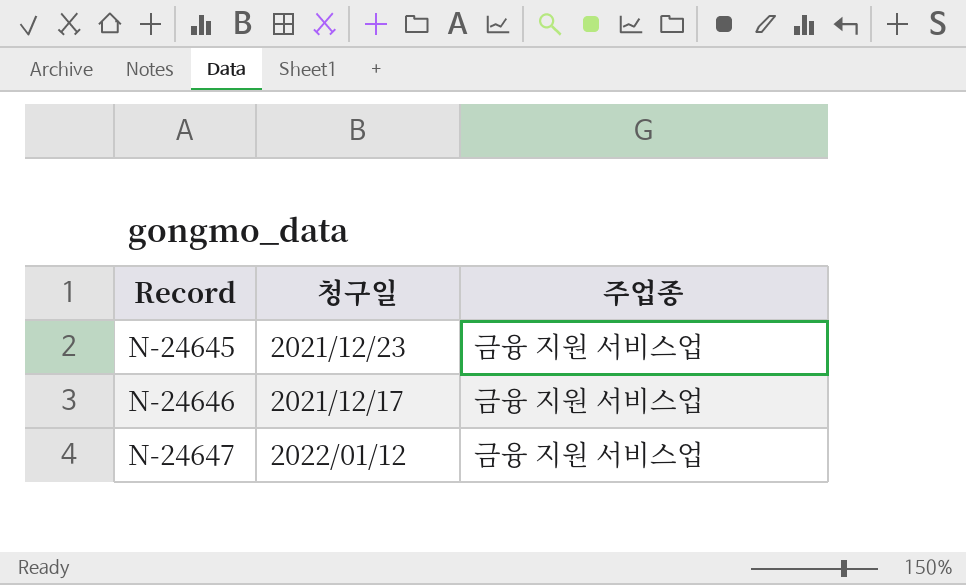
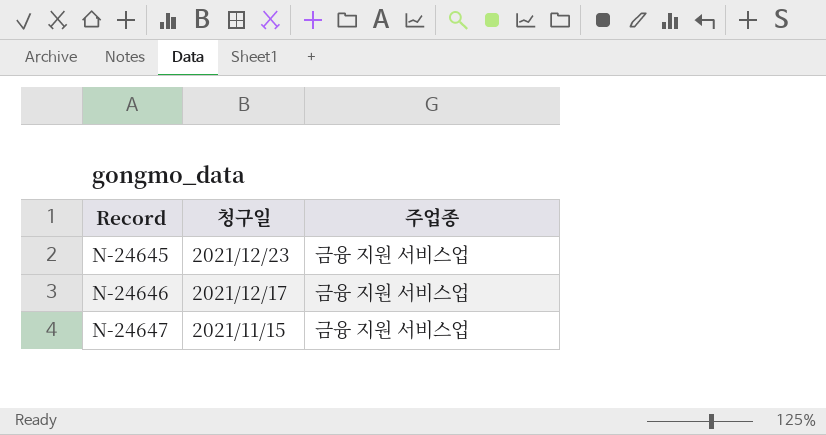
N-24647 | 청구일: 2022/01/12 -> 2021/11/15

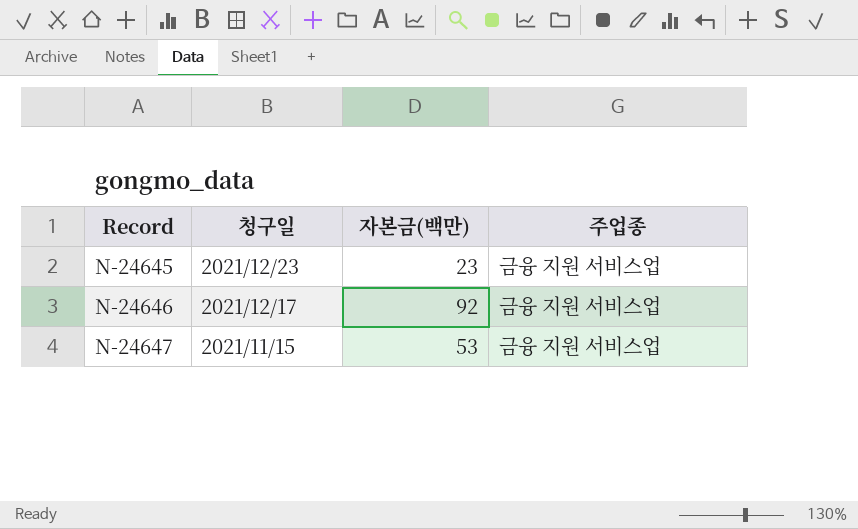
column 자본금(백만) | position: none -> 3

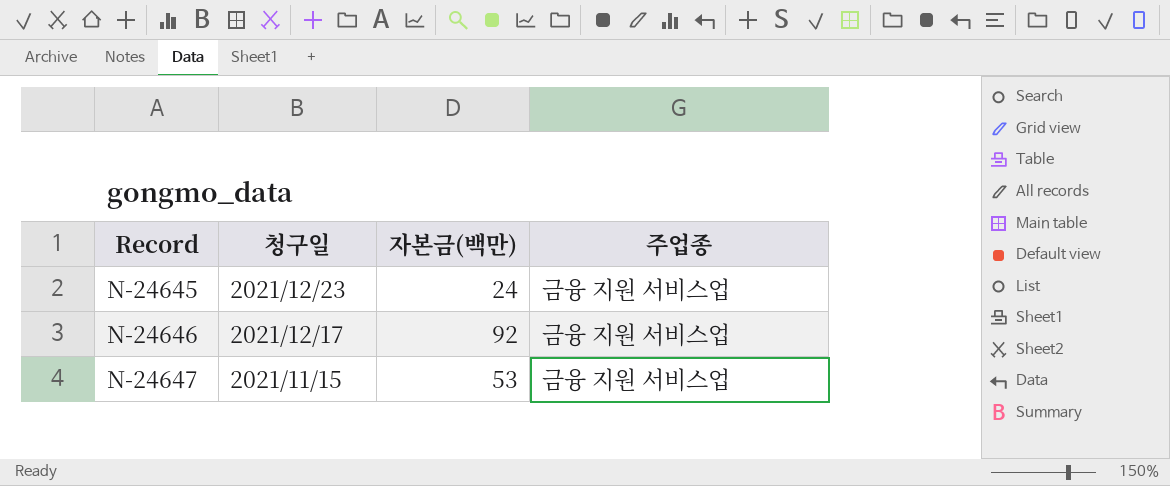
N-24645 | 자본금(백만): 23 -> 24

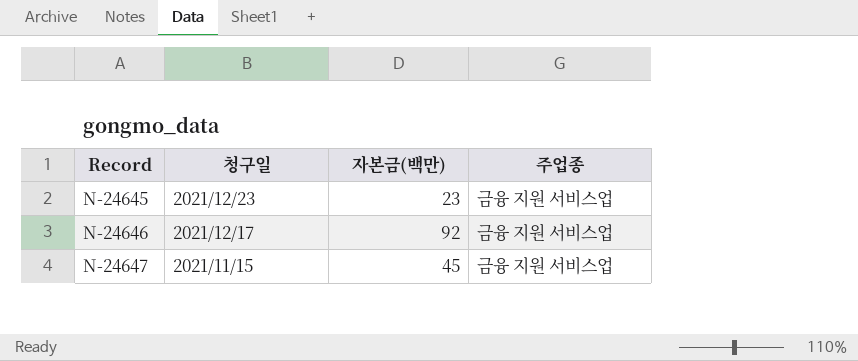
N-24645 | 자본금(백만): 24 -> 23
N-24647 | 자본금(백만): 53 -> 45

